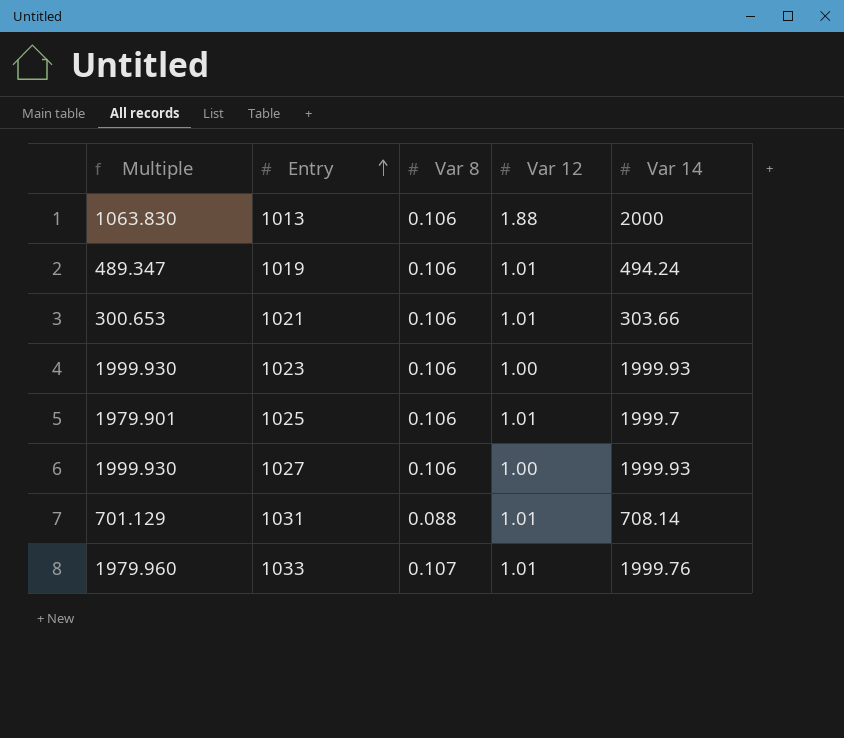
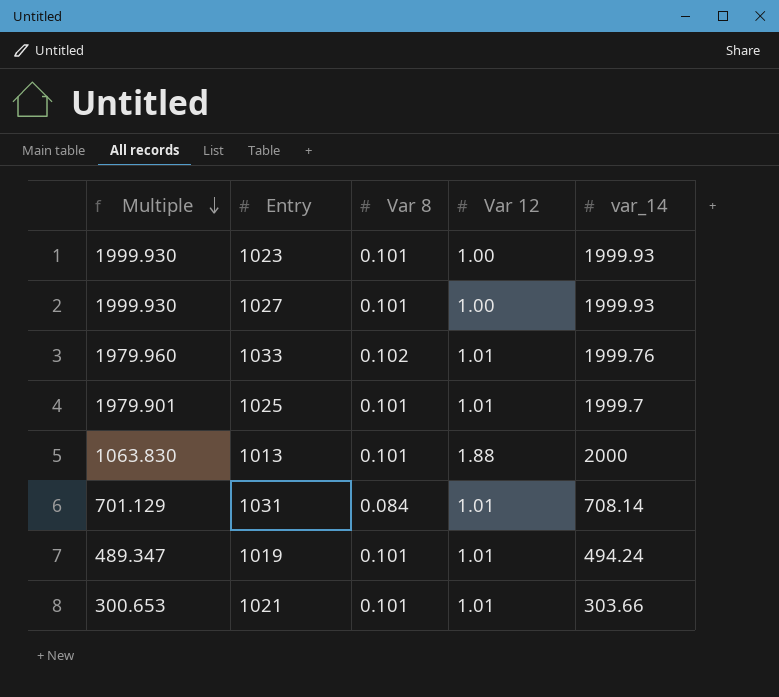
row order: Entry ascending -> Multiple descending
column name: Var 14 -> var_14
1023 | Var 8: 0.106 -> 0.101
1027 | Var 8: 0.106 -> 0.101
1033 | Var 8: 0.107 -> 0.102
1025 | Var 8: 0.106 -> 0.101
1013 | Var 8: 0.106 -> 0.101
1031 | Var 8: 0.088 -> 0.084
1019 | Var 8: 0.106 -> 0.101
1021 | Var 8: 0.106 -> 0.101

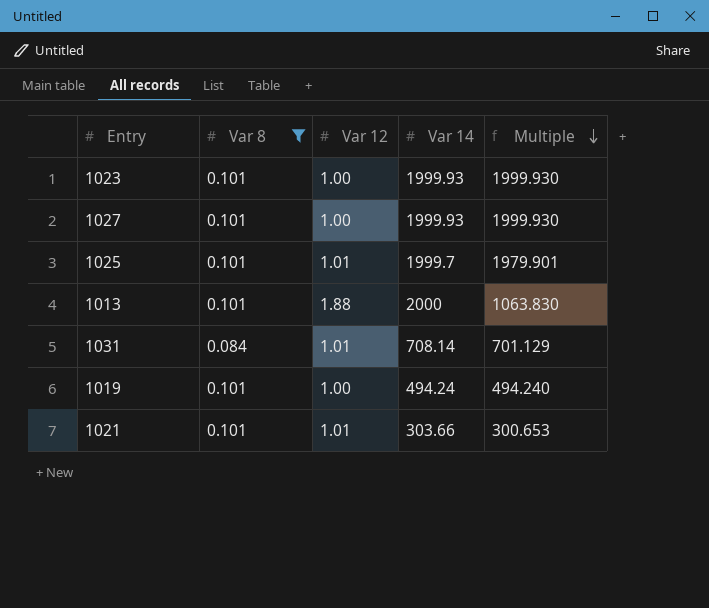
filter: none -> Var 8 != 0.102
column name: var_14 -> Var 14
column Multiple | position: 1 -> 5
1019 | Var 12: 1.01 -> 1.00
1019 | Multiple: 489.347 -> 494.240

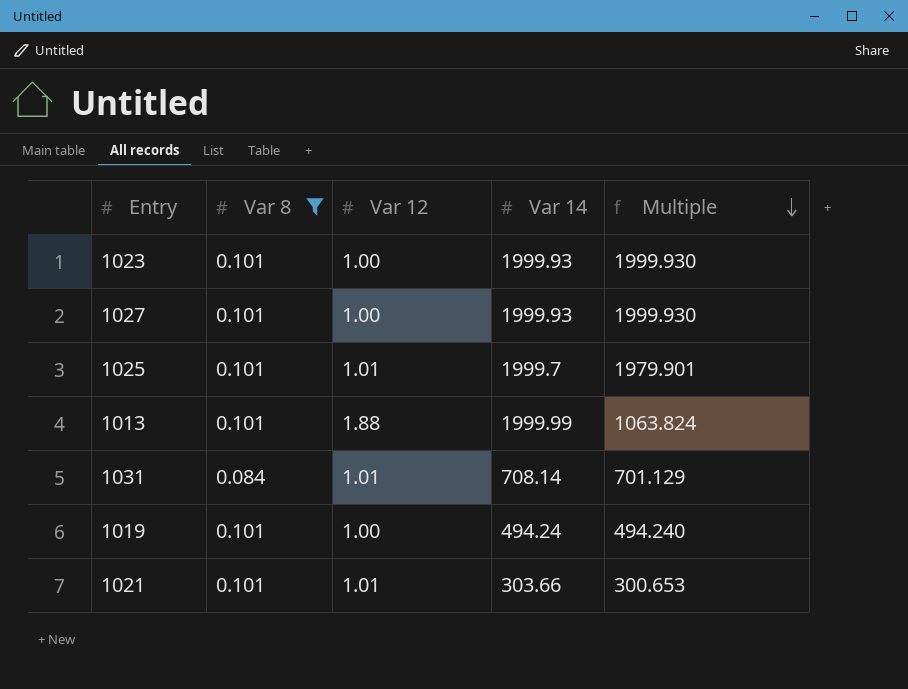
1013 | Var 14: 2000 -> 1999.99
1013 | Multiple: 1063.830 -> 1063.824

